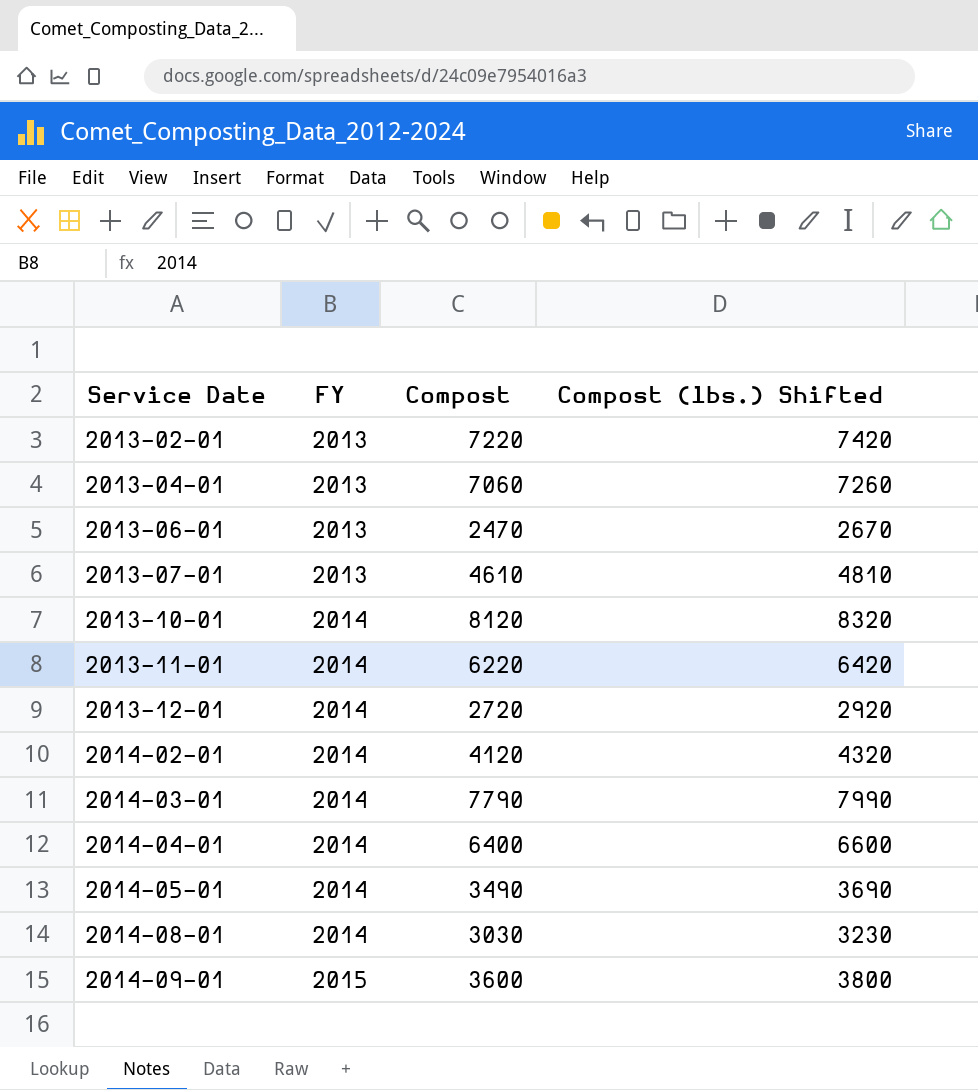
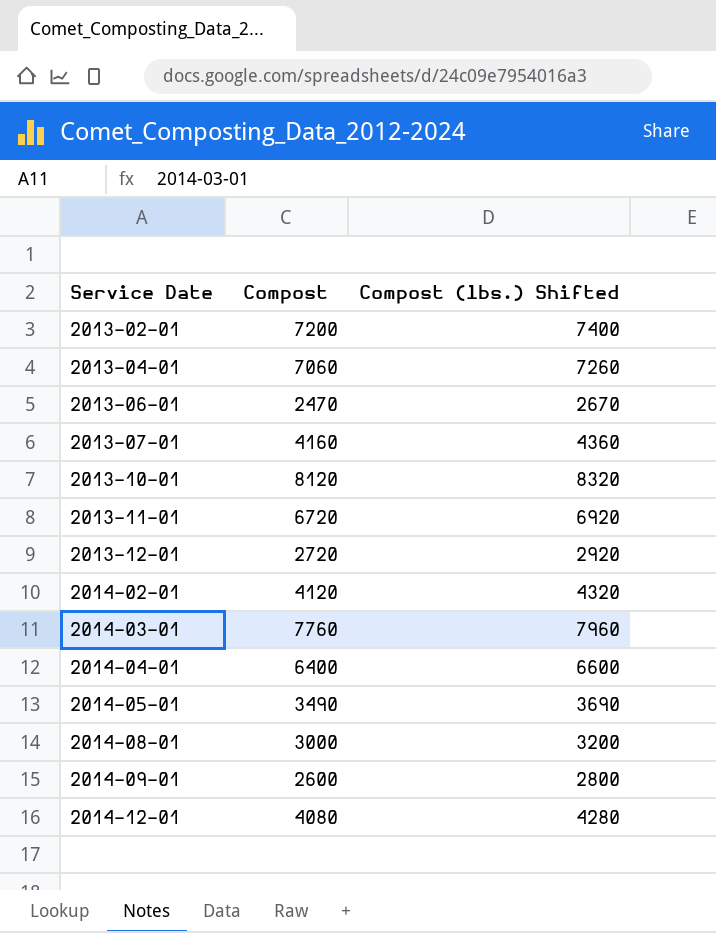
column FY | position: 2 -> none
2013-02-01 | Compost: 7220 -> 7200
2013-02-01 | Compost (lbs.) Shifted: 7420 -> 7400
2013-07-01 | Compost: 4610 -> 4160
2013-07-01 | Compost (lbs.) Shifted: 4810 -> 4360
2013-11-01 | Compost: 6220 -> 6720
2013-11-01 | Compost (lbs.) Shifted: 6420 -> 6920
2014-03-01 | Compost: 7790 -> 7760
2014-03-01 | Compost (lbs.) Shifted: 7990 -> 7960
2014-08-01 | Compost: 3030 -> 3000
2014-08-01 | Compost (lbs.) Shifted: 3230 -> 3200
2014-09-01 | Compost: 3600 -> 2600
2014-09-01 | Compost (lbs.) Shifted: 3800 -> 2800
row 2014-12-01: none -> 4080 | 4280

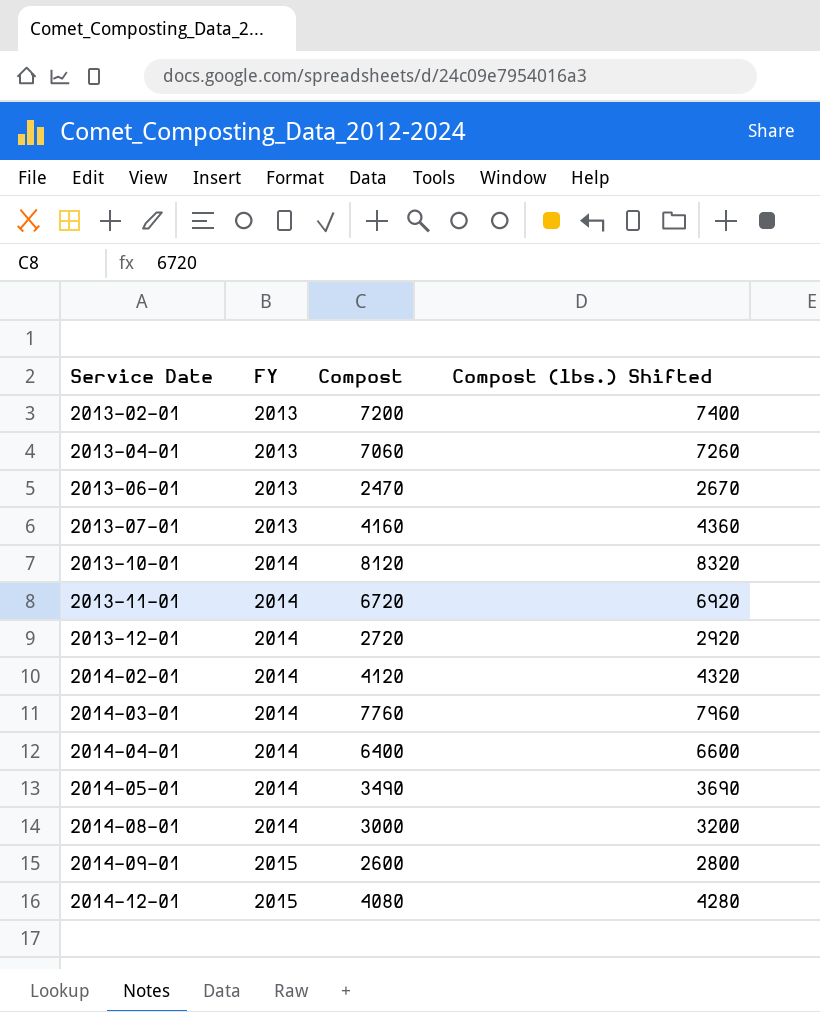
column FY | position: none -> 2

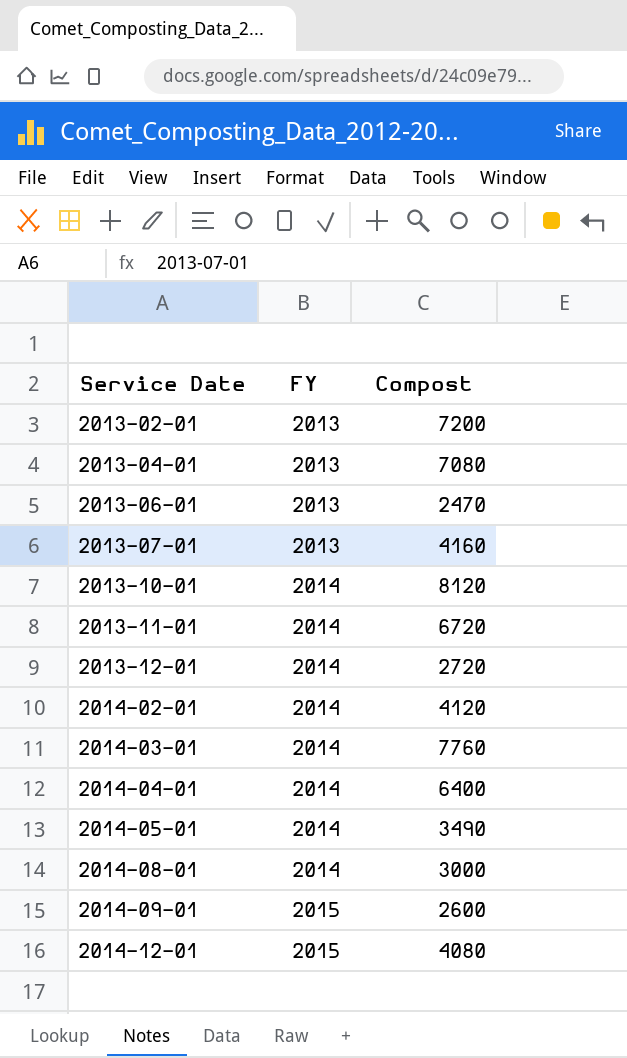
column Compost (lbs.) Shifted | formula: [Compost] + 200 -> none
2013-04-01 | Compost: 7060 -> 7080

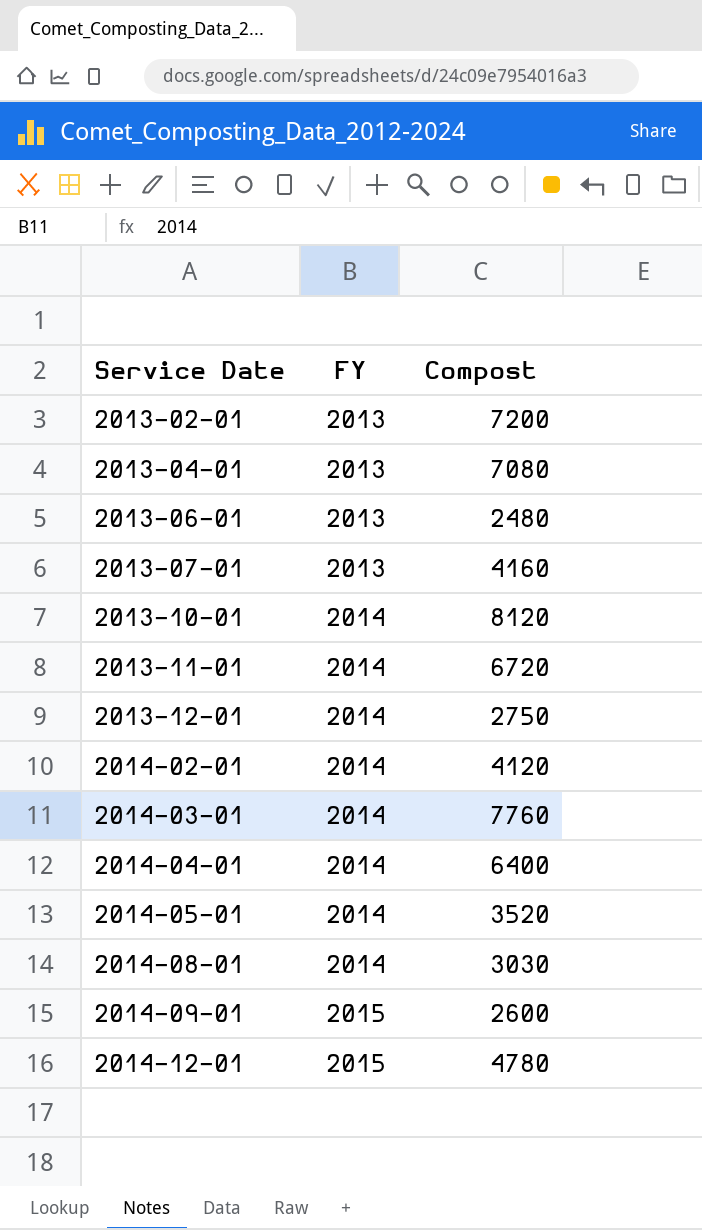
2013-06-01 | Compost: 2470 -> 2480
2013-12-01 | Compost: 2720 -> 2750
2014-05-01 | Compost: 3490 -> 3520
2014-08-01 | Compost: 3000 -> 3030
2014-12-01 | Compost: 4080 -> 4780

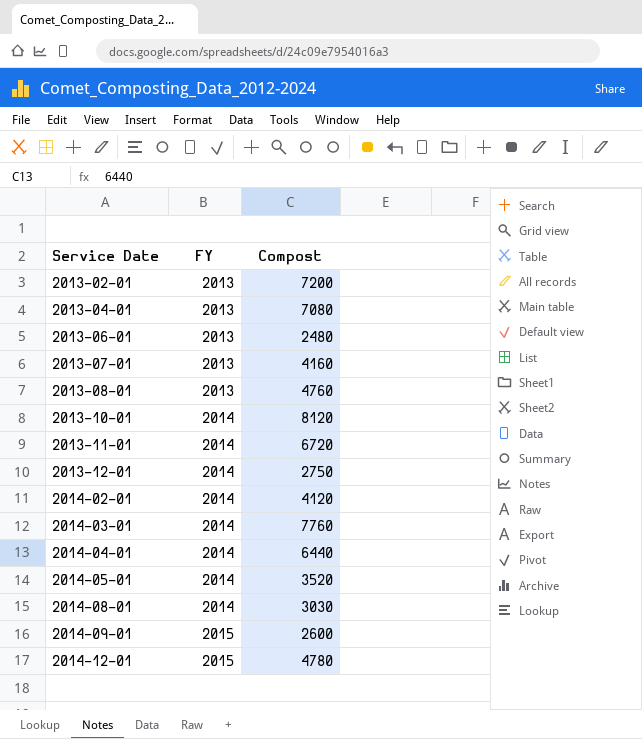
row 2013-08-01: none -> 2013 | 4760
2014-04-01 | Compost: 6400 -> 6440

